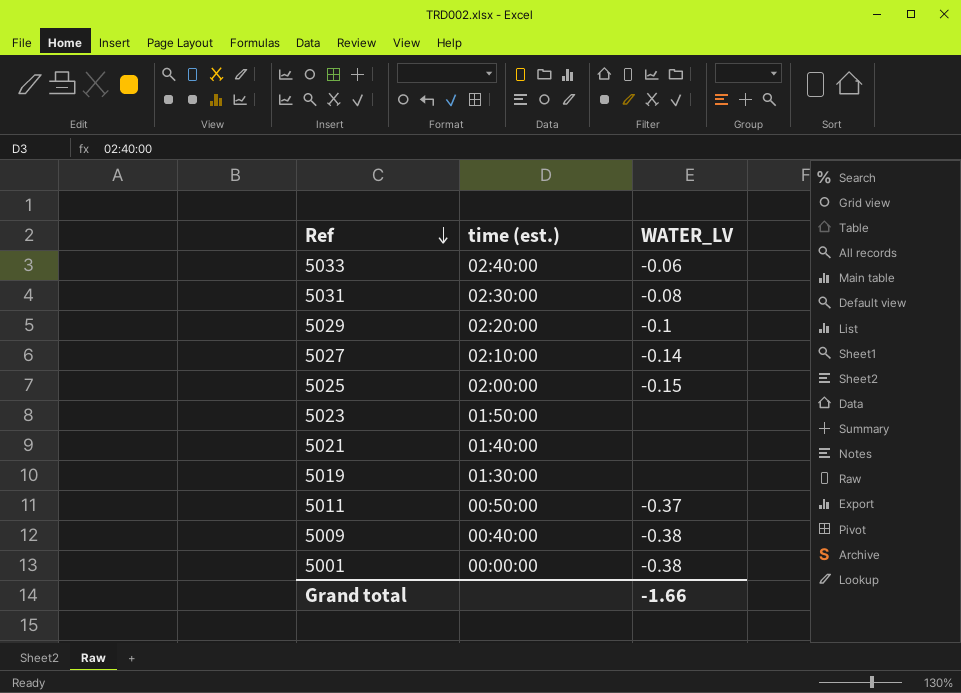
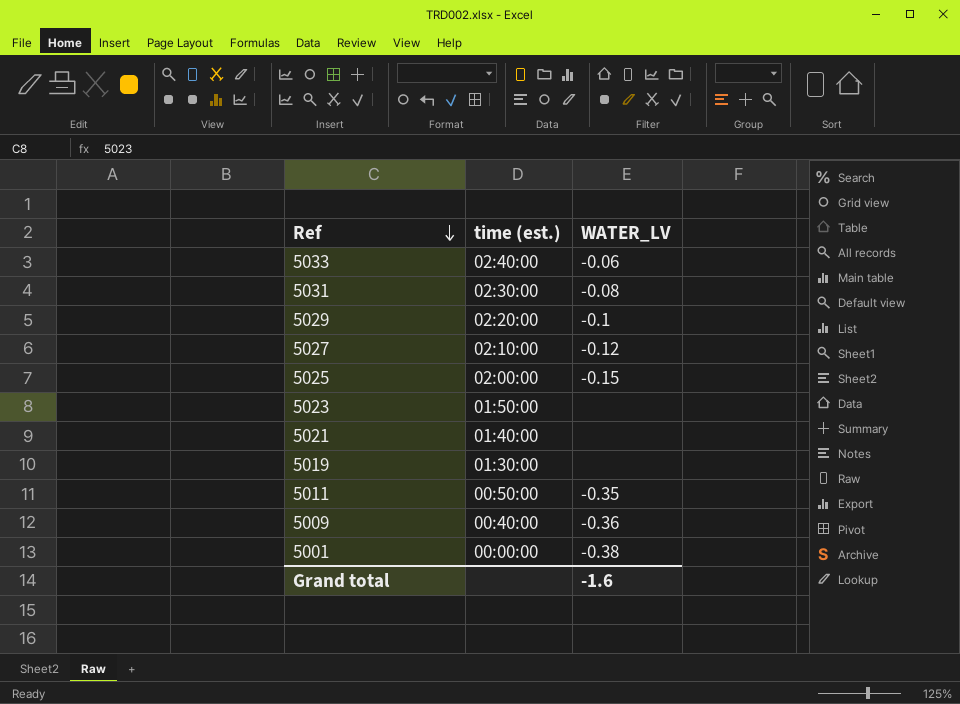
5027 | WATER_LV: -0.14 -> -0.12
5011 | WATER_LV: -0.37 -> -0.35
5009 | WATER_LV: -0.38 -> -0.36
Grand total | WATER_LV: -1.66 -> -1.6

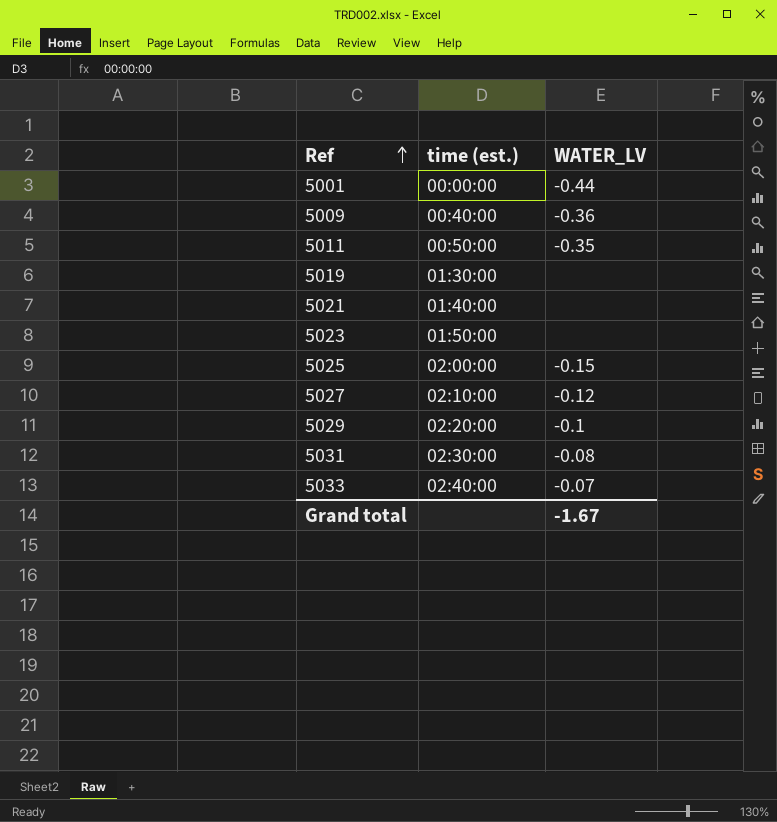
row order: Ref descending -> Ref ascending
5001 | WATER_LV: -0.38 -> -0.44
5033 | WATER_LV: -0.06 -> -0.07
Grand total | WATER_LV: -1.6 -> -1.67

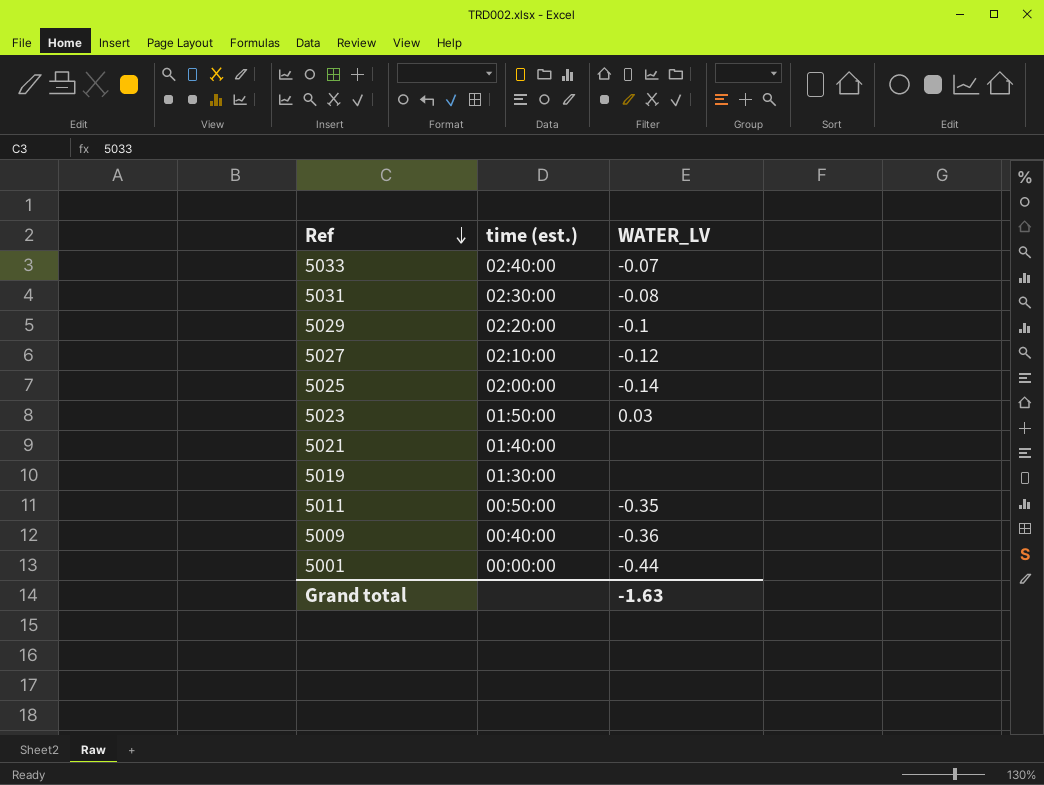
row order: Ref ascending -> Ref descending
5025 | WATER_LV: -0.15 -> -0.14
5023 | WATER_LV: none -> 0.03
Grand total | WATER_LV: -1.67 -> -1.63

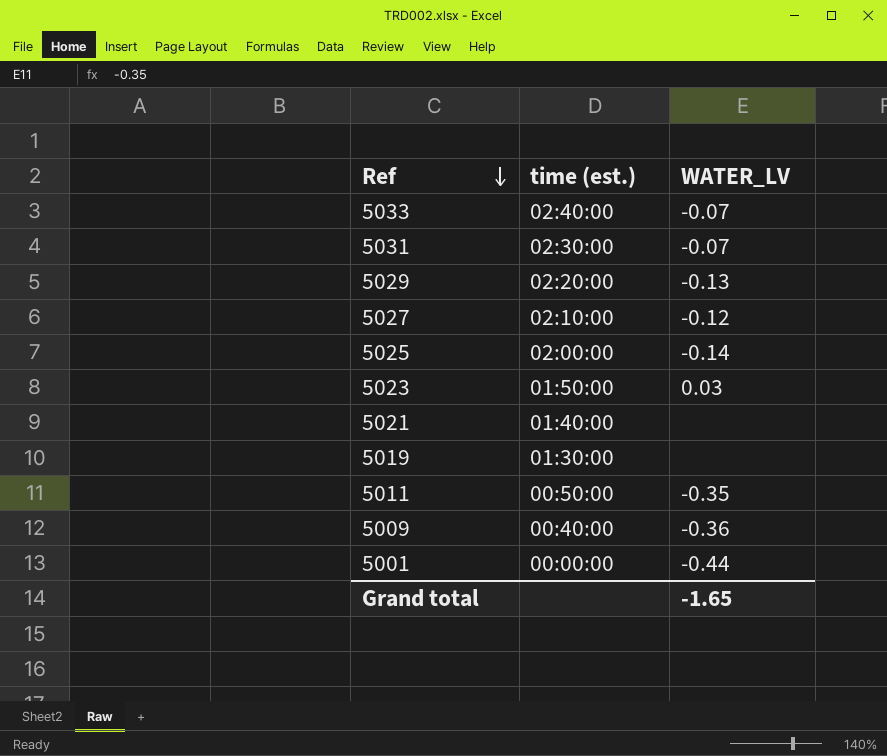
5031 | WATER_LV: -0.08 -> -0.07
5029 | WATER_LV: -0.1 -> -0.13
Grand total | WATER_LV: -1.63 -> -1.65

